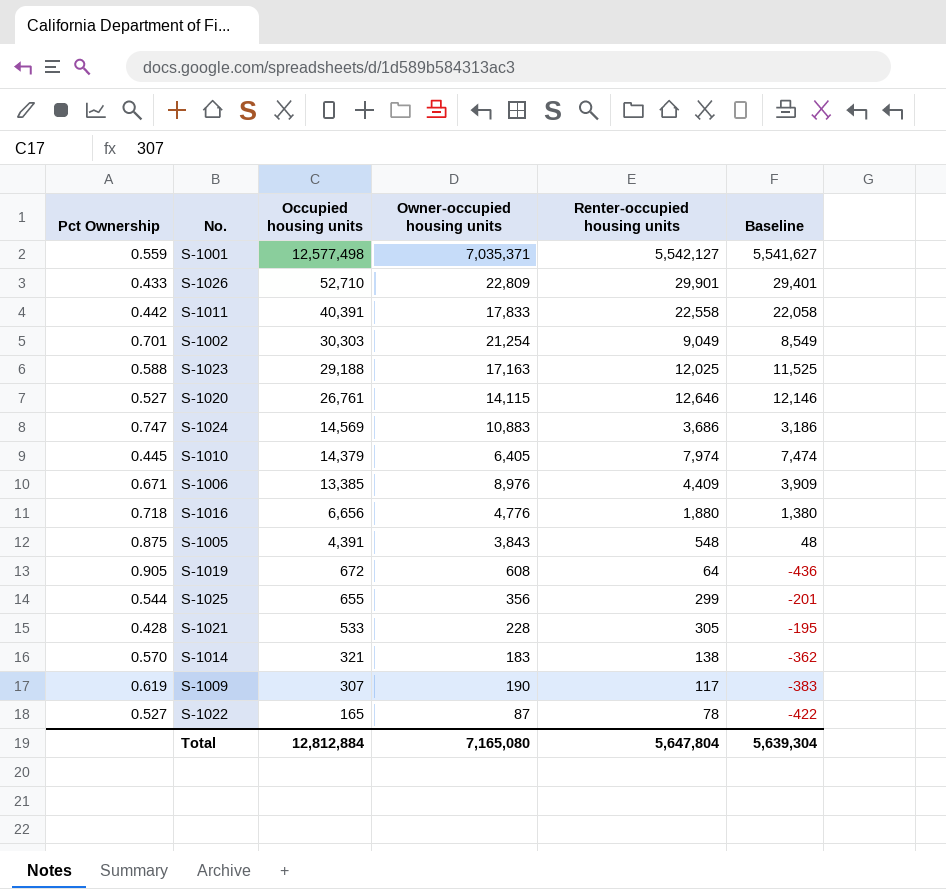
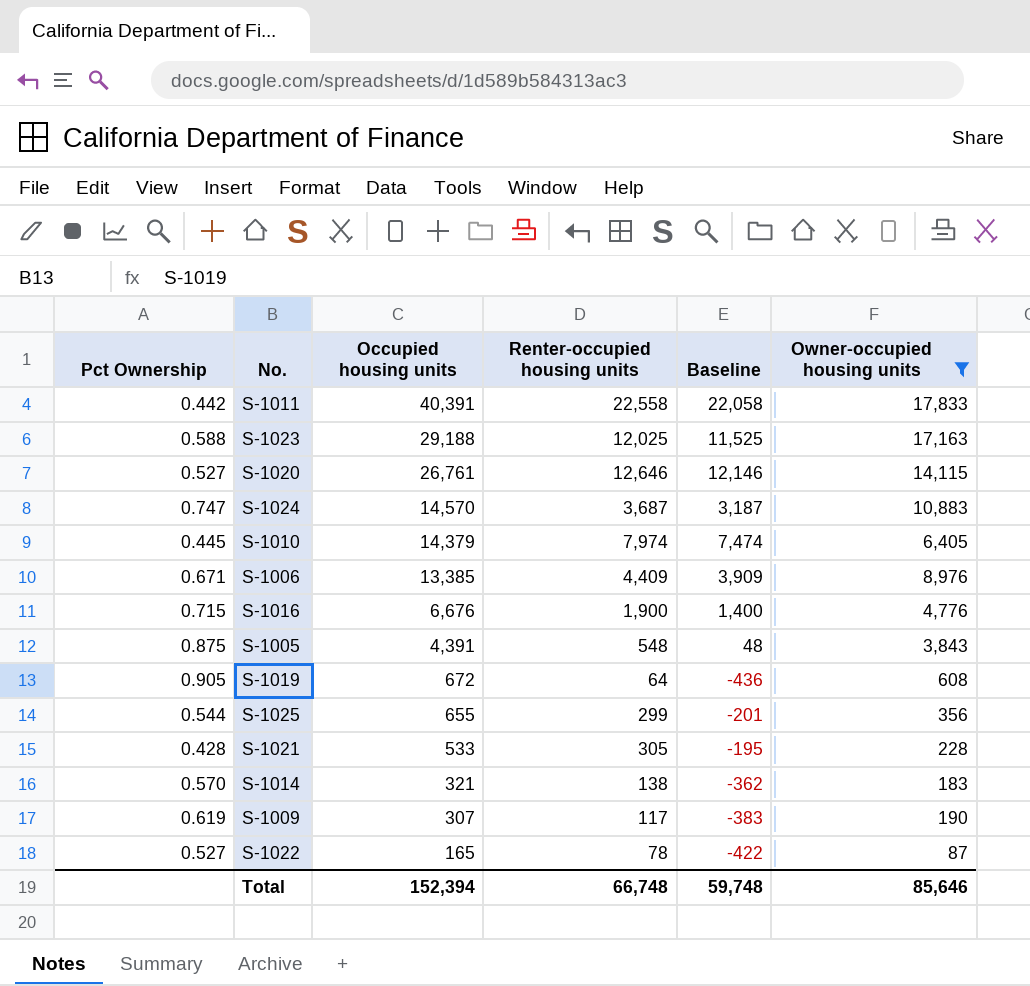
filter: none -> Owner-occupied housing units <= 17,833
column Owner-occupied housing units | position: 4 -> 6
S-1024 | Occupied housing units: 14,569 -> 14,570
S-1024 | Renter-occupied housing units: 3,686 -> 3,687
S-1024 | Baseline: 3,186 -> 3,187
S-1016 | Pct Ownership: 0.718 -> 0.715
S-1016 | Occupied housing units: 6,656 -> 6,676
S-1016 | Renter-occupied housing units: 1,880 -> 1,900
S-1016 | Baseline: 1,380 -> 1,400
Total | Occupied housing units: 12,812,884 -> 152,394
Total | Renter-occupied housing units: 5,647,804 -> 66,748
Total | Baseline: 5,639,304 -> 59,748
Total | Owner-occupied housing units: 7,165,080 -> 85,646

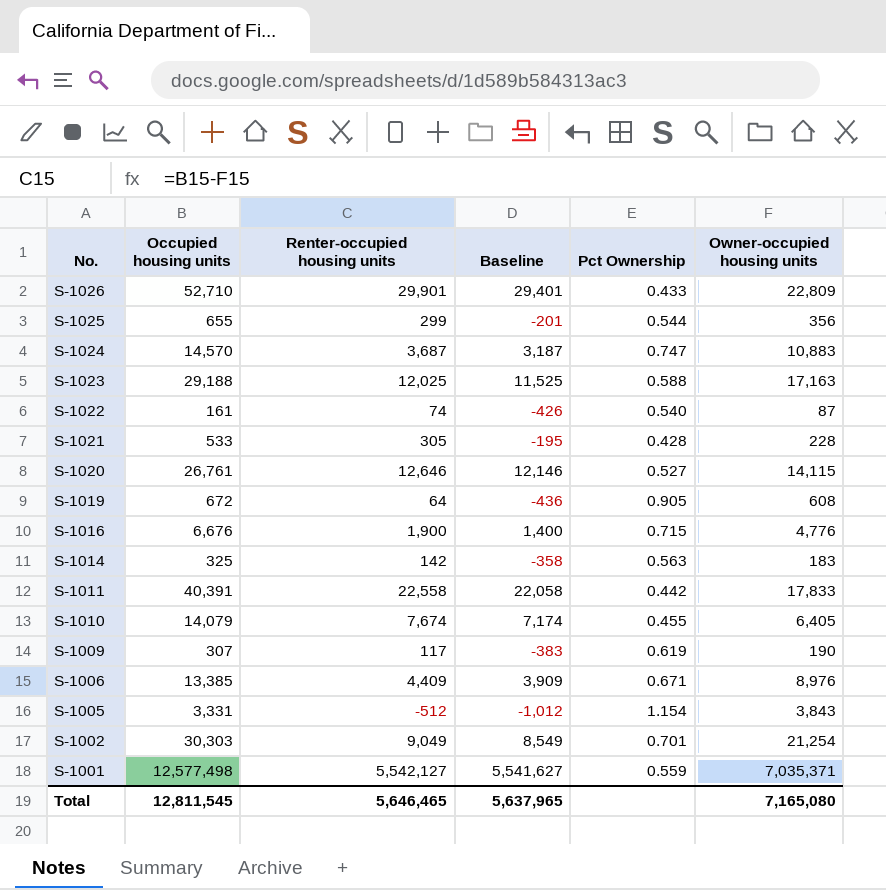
filter: Owner-occupied housing units <= 17,833 -> none
row order: Occupied housing units descending -> No. descending
column Pct Ownership | position: 1 -> 5
S-1022 | Occupied housing units: 165 -> 161
S-1022 | Renter-occupied housing units: 78 -> 74
S-1022 | Baseline: -422 -> -426
S-1022 | Pct Ownership: 0.527 -> 0.540
S-1014 | Occupied housing units: 321 -> 325
S-1014 | Renter-occupied housing units: 138 -> 142
S-1014 | Baseline: -362 -> -358
S-1014 | Pct Ownership: 0.570 -> 0.563
S-1010 | Occupied housing units: 14,379 -> 14,079
S-1010 | Renter-occupied housing units: 7,974 -> 7,674
S-1010 | Baseline: 7,474 -> 7,174
S-1010 | Pct Ownership: 0.445 -> 0.455
S-1005 | Occupied housing units: 4,391 -> 3,331
S-1005 | Renter-occupied housing units: 548 -> -512
S-1005 | Baseline: 48 -> -1,012
S-1005 | Pct Ownership: 0.875 -> 1.154
Total | Occupied housing units: 152,394 -> 12,811,545
Total | Renter-occupied housing units: 66,748 -> 5,646,465
Total | Baseline: 59,748 -> 5,637,965
Total | Owner-occupied housing units: 85,646 -> 7,165,080

